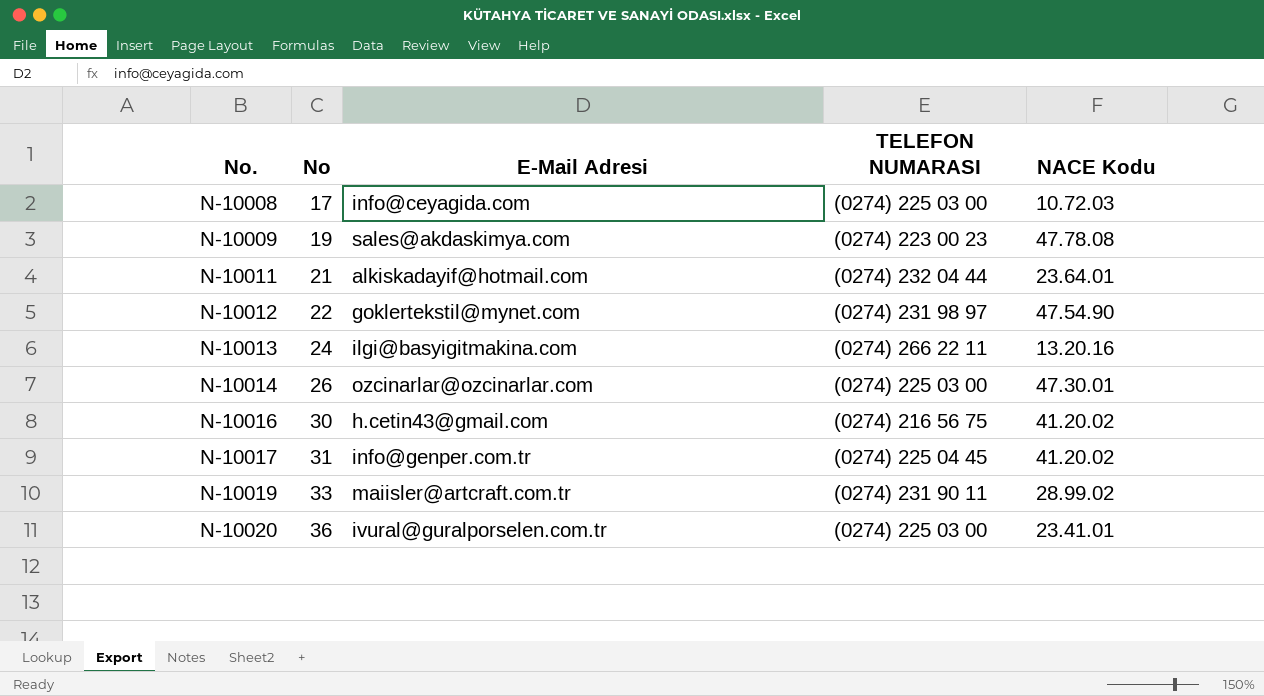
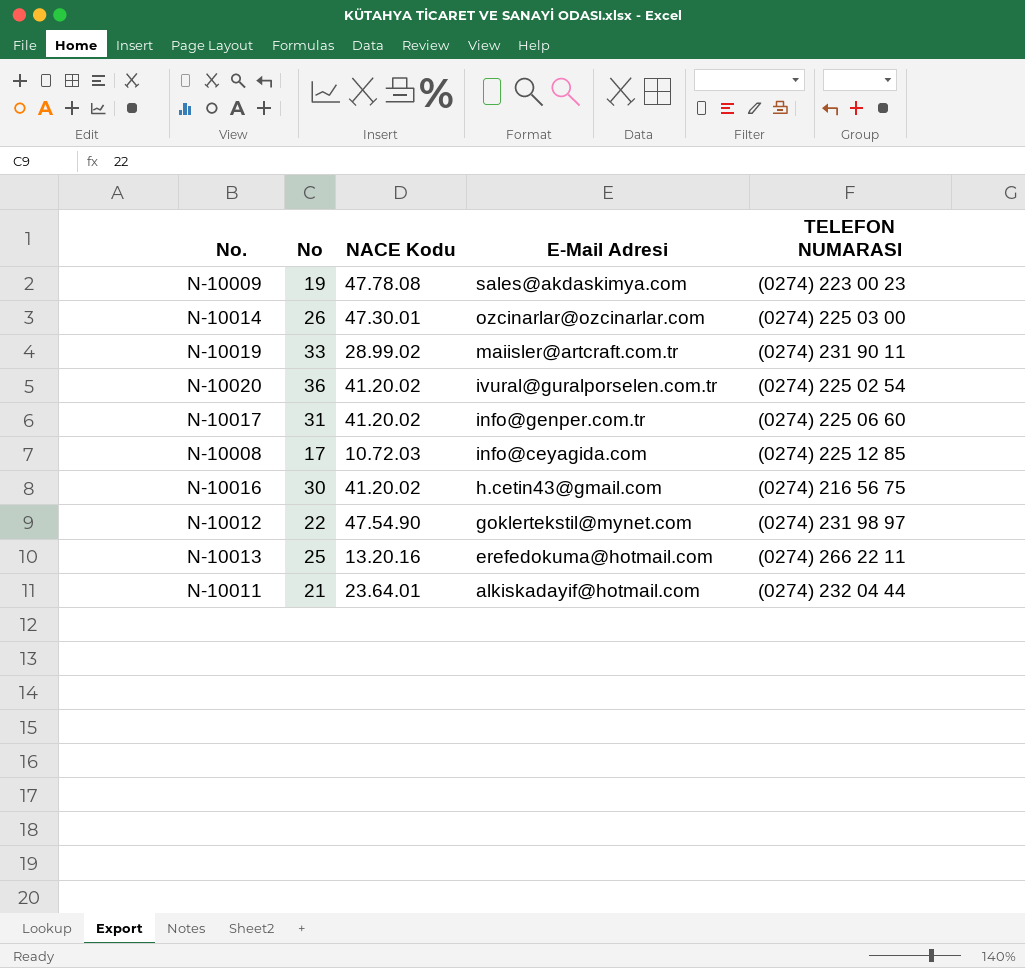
row order: No. ascending -> E-Mail Adresi descending
column NACE Kodu | position: 5 -> 3
N-10020 | NACE Kodu: 23.41.01 -> 41.20.02
N-10020 | TELEFON NUMARASI: (0274) 225 03 00 -> (0274) 225 02 54
N-10017 | TELEFON NUMARASI: (0274) 225 04 45 -> (0274) 225 06 60
N-10008 | TELEFON NUMARASI: (0274) 225 03 00 -> (0274) 225 12 85
N-10013 | No: 24 -> 25
N-10013 | E-Mail Adresi: ilgi@basyigitmakina.com -> erefedokuma@hotmail.com

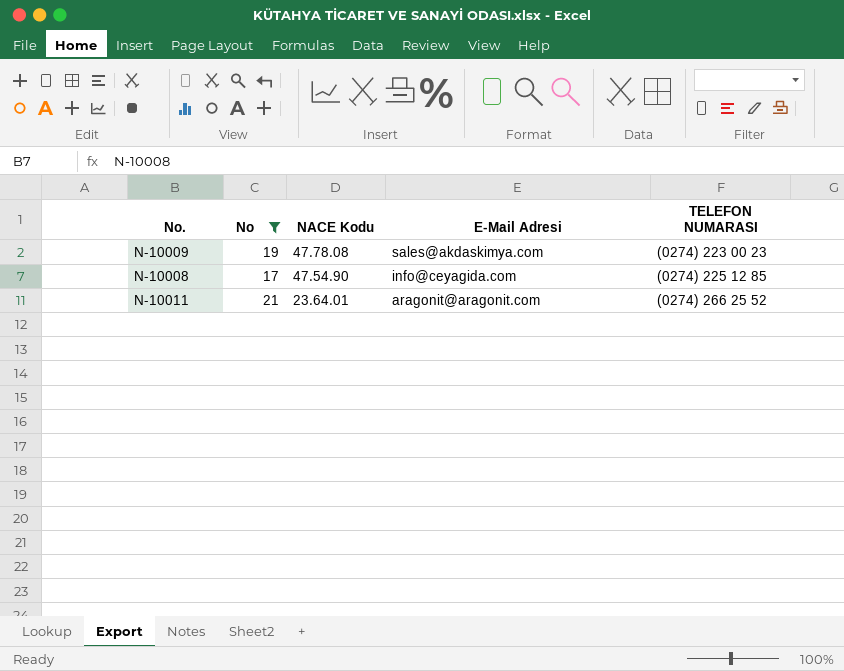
filter: none -> No <= 21
N-10008 | NACE Kodu: 10.72.03 -> 47.54.90
N-10011 | E-Mail Adresi: alkiskadayif@hotmail.com -> aragonit@aragonit.com
N-10011 | TELEFON NUMARASI: (0274) 232 04 44 -> (0274) 266 25 52

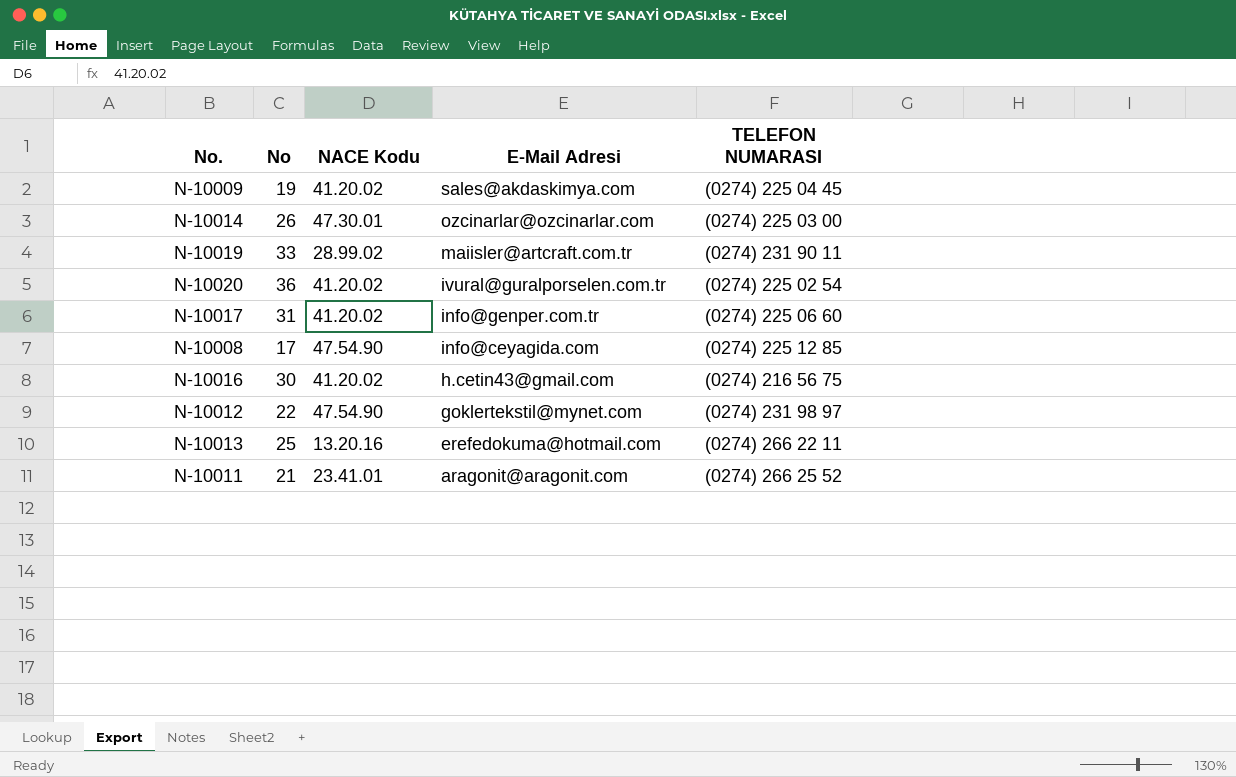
filter: No <= 21 -> none
N-10009 | NACE Kodu: 47.78.08 -> 41.20.02
N-10009 | TELEFON NUMARASI: (0274) 223 00 23 -> (0274) 225 04 45
N-10011 | NACE Kodu: 23.64.01 -> 23.41.01

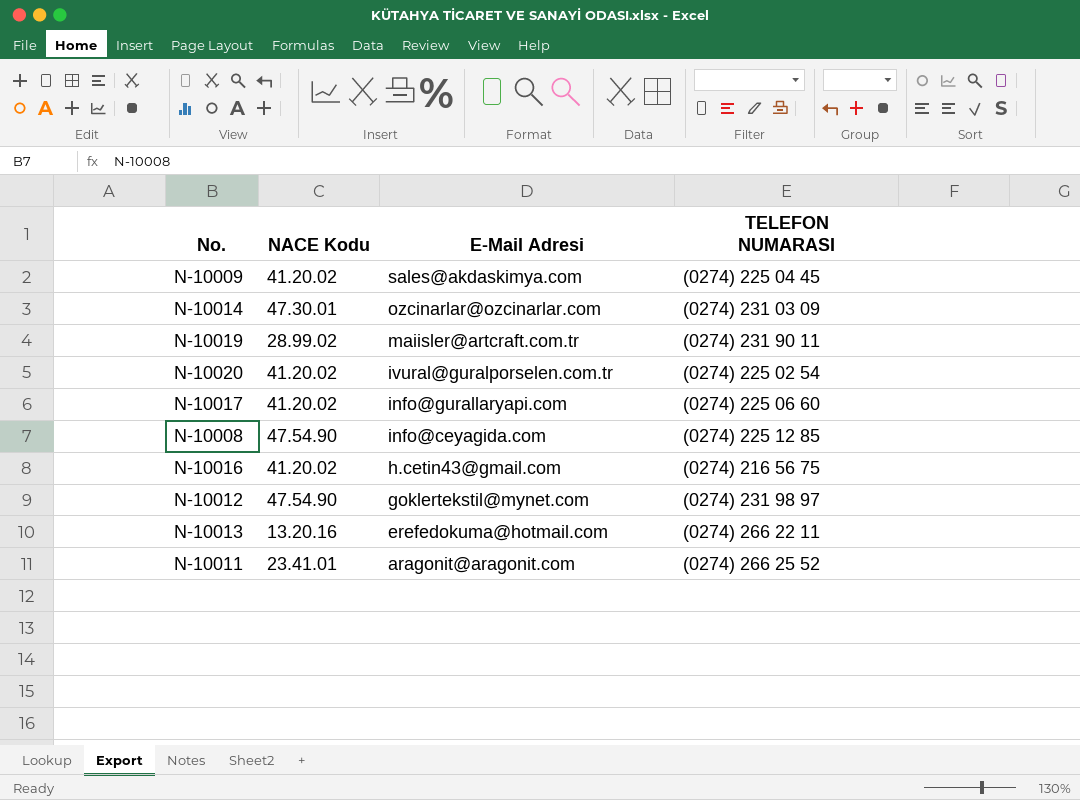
column No | position: 2 -> none
N-10014 | TELEFON NUMARASI: (0274) 225 03 00 -> (0274) 231 03 09
N-10017 | E-Mail Adresi: info@genper.com.tr -> info@gurallaryapi.com

